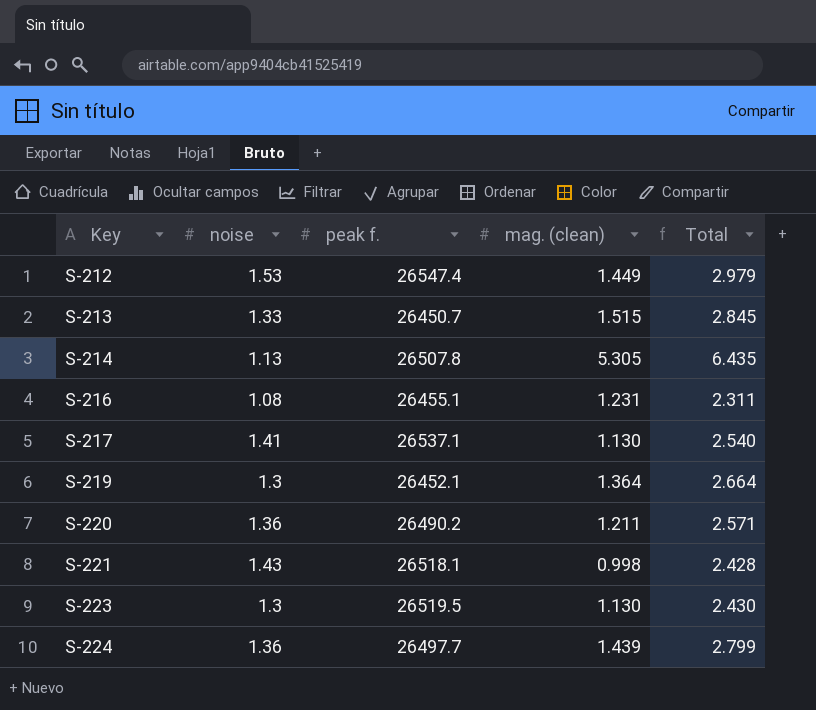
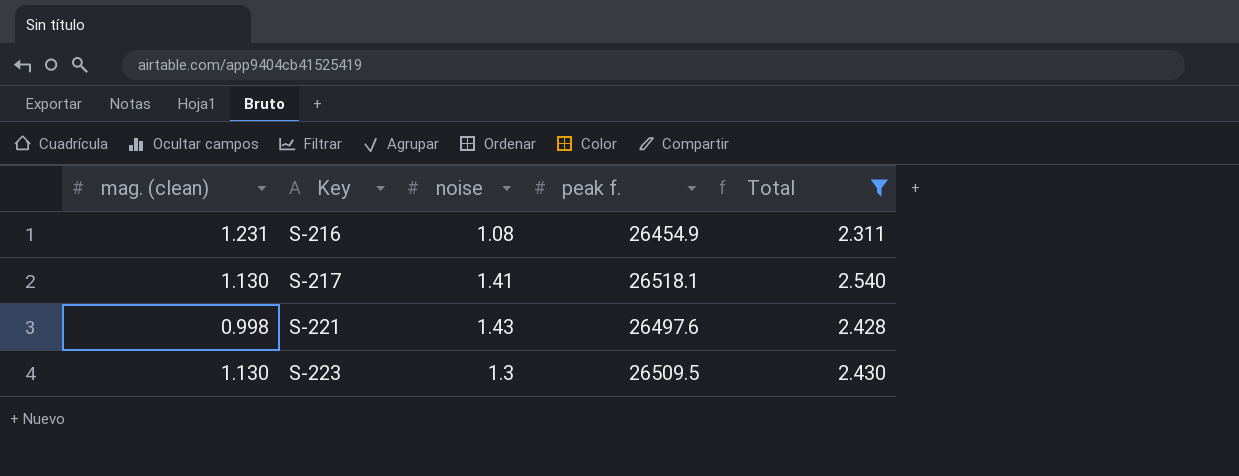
filter: none -> Total <= 2.540
column mag. (clean) | position: 4 -> 1
S-216 | peak f.: 26455.1 -> 26454.9
S-217 | peak f.: 26537.1 -> 26518.1
S-221 | peak f.: 26518.1 -> 26497.6
S-223 | peak f.: 26519.5 -> 26509.5

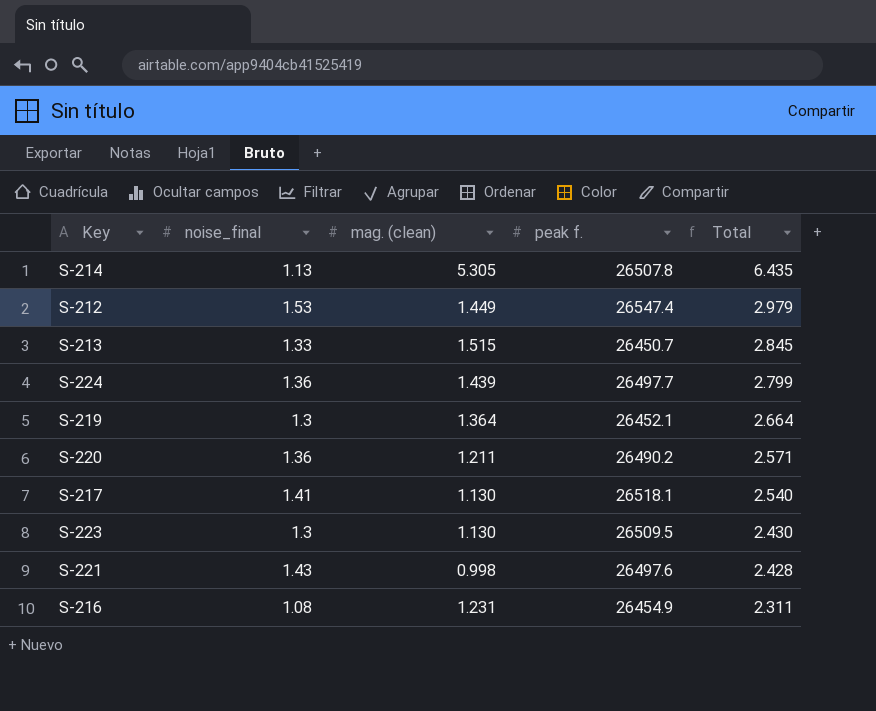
filter: Total <= 2.540 -> none
row order: Key ascending -> Total descending
column name: noise -> noise_final
column mag. (clean) | position: 1 -> 3

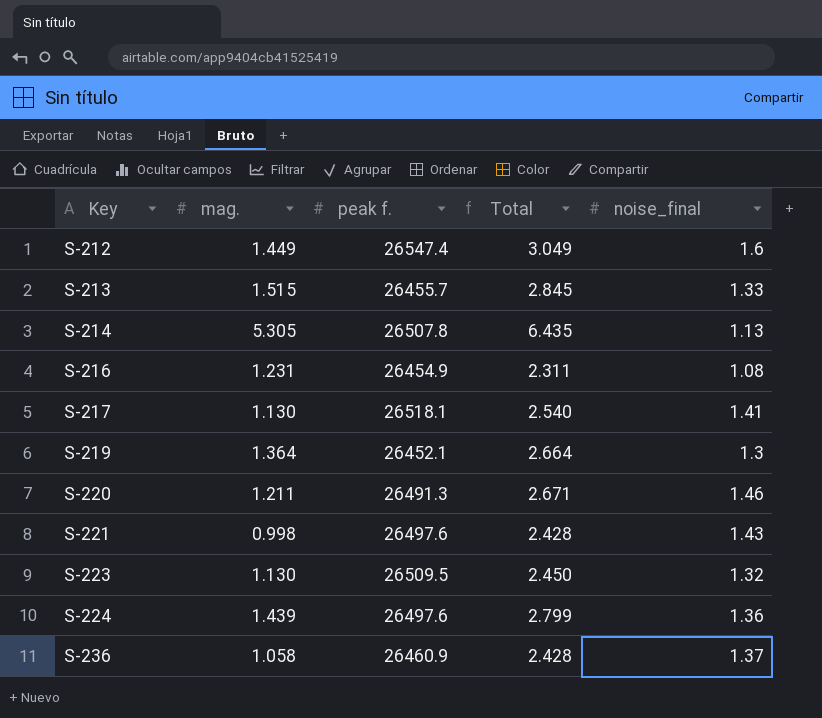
row order: Total descending -> Key ascending
column name: mag. (clean) -> mag.
column noise_final | position: 2 -> 5
S-212 | Total: 2.979 -> 3.049
S-212 | noise_final: 1.53 -> 1.6
S-213 | peak f.: 26450.7 -> 26455.7
S-220 | peak f.: 26490.2 -> 26491.3
S-220 | Total: 2.571 -> 2.671
S-220 | noise_final: 1.36 -> 1.46
S-223 | Total: 2.430 -> 2.450
S-223 | noise_final: 1.3 -> 1.32
S-224 | peak f.: 26497.7 -> 26497.6
row S-236: none -> 1.058 | 26460.9 | 2.428 | 1.37

